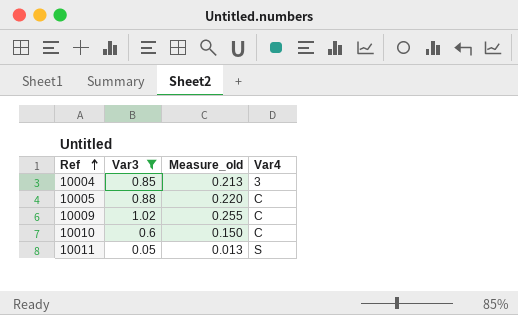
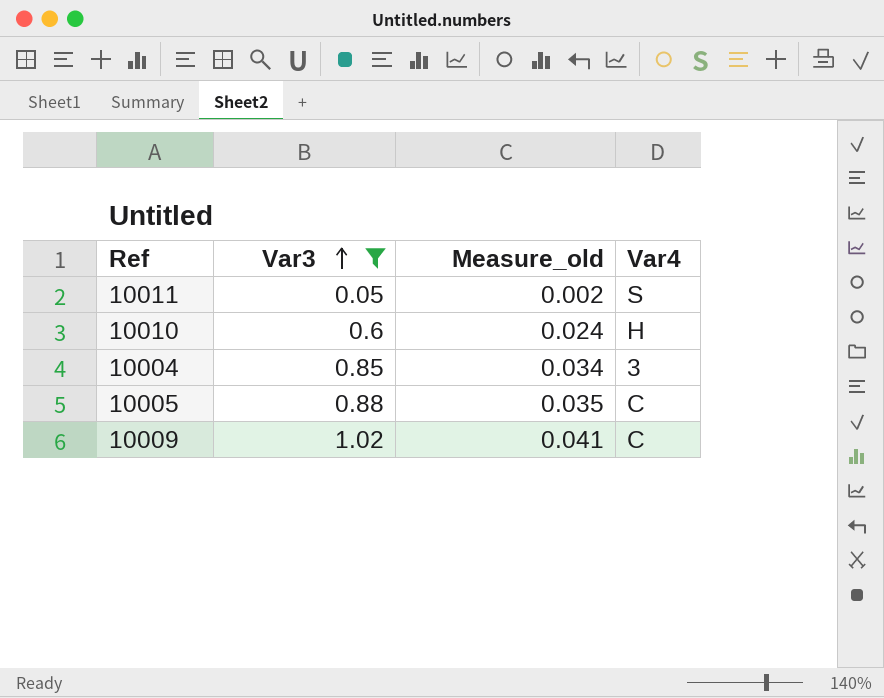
row order: Ref ascending -> Var3 ascending
column Measure_old | formula: [Var3] * 0.25 -> [Var3] * 0.04
10010 | Var4: C -> H

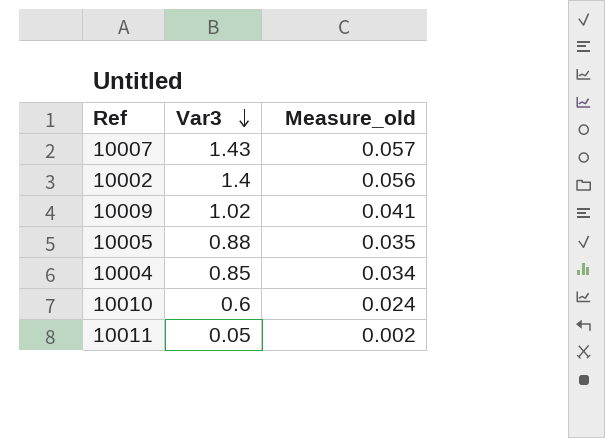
filter: Var3 <= 1.02 -> none
row order: Var3 ascending -> Var3 descending
column Var4 | position: 4 -> none

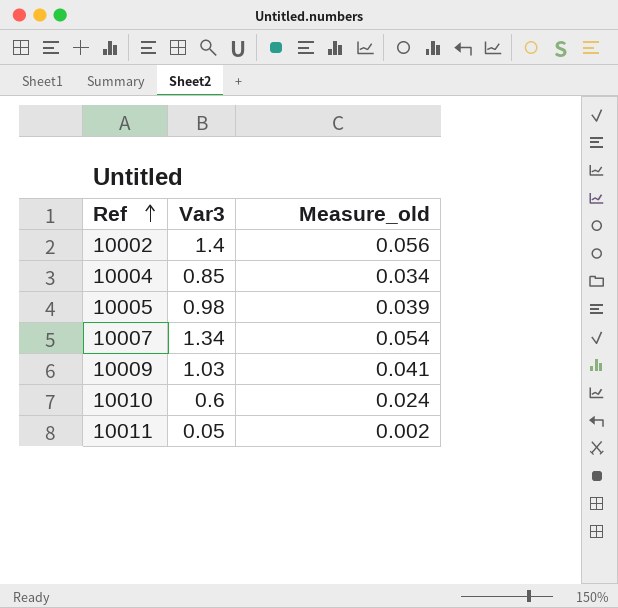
row order: Var3 descending -> Ref ascending
10005 | Var3: 0.88 -> 0.98
10005 | Measure_old: 0.035 -> 0.039
10007 | Var3: 1.43 -> 1.34
10007 | Measure_old: 0.057 -> 0.054
10009 | Var3: 1.02 -> 1.03

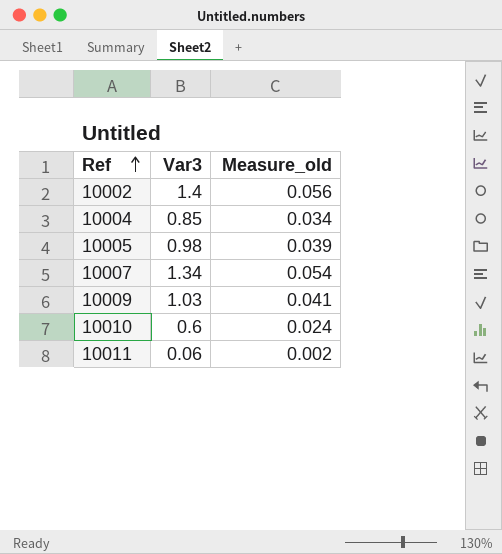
10011 | Var3: 0.05 -> 0.06

